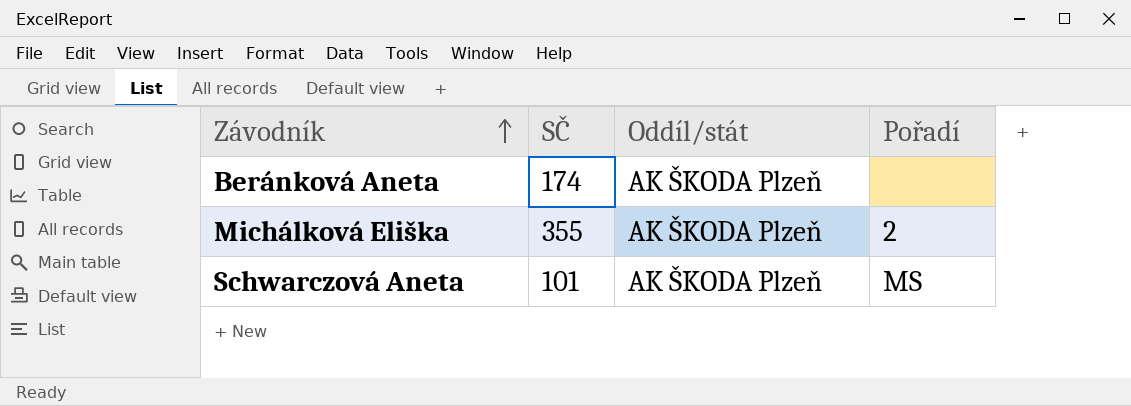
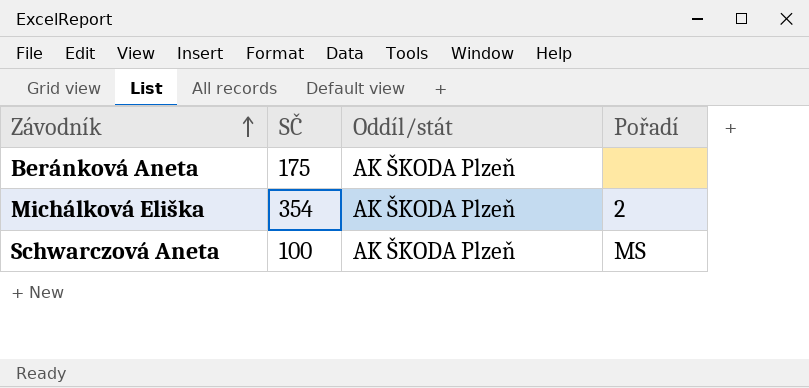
Beránková Aneta | SČ: 174 -> 175
Michálková Eliška | SČ: 355 -> 354
Schwarczová Aneta | SČ: 101 -> 100

